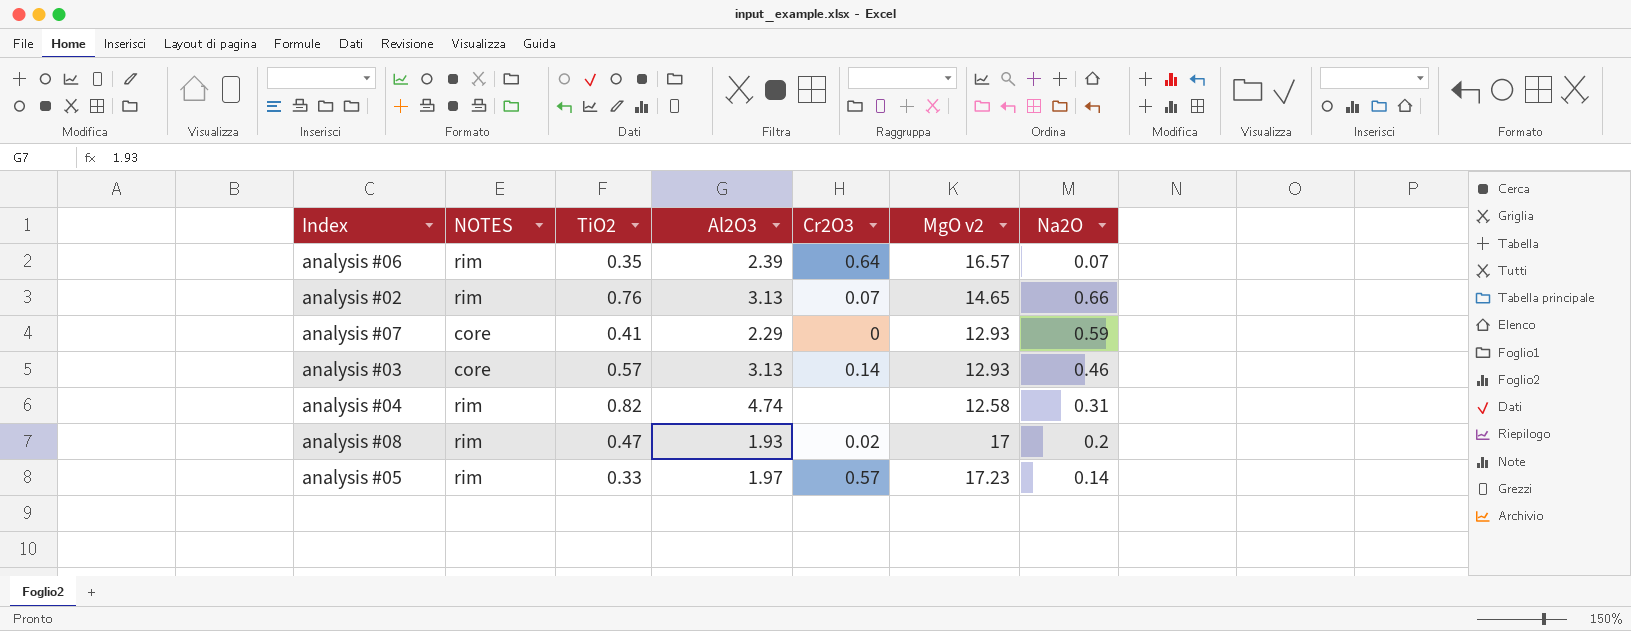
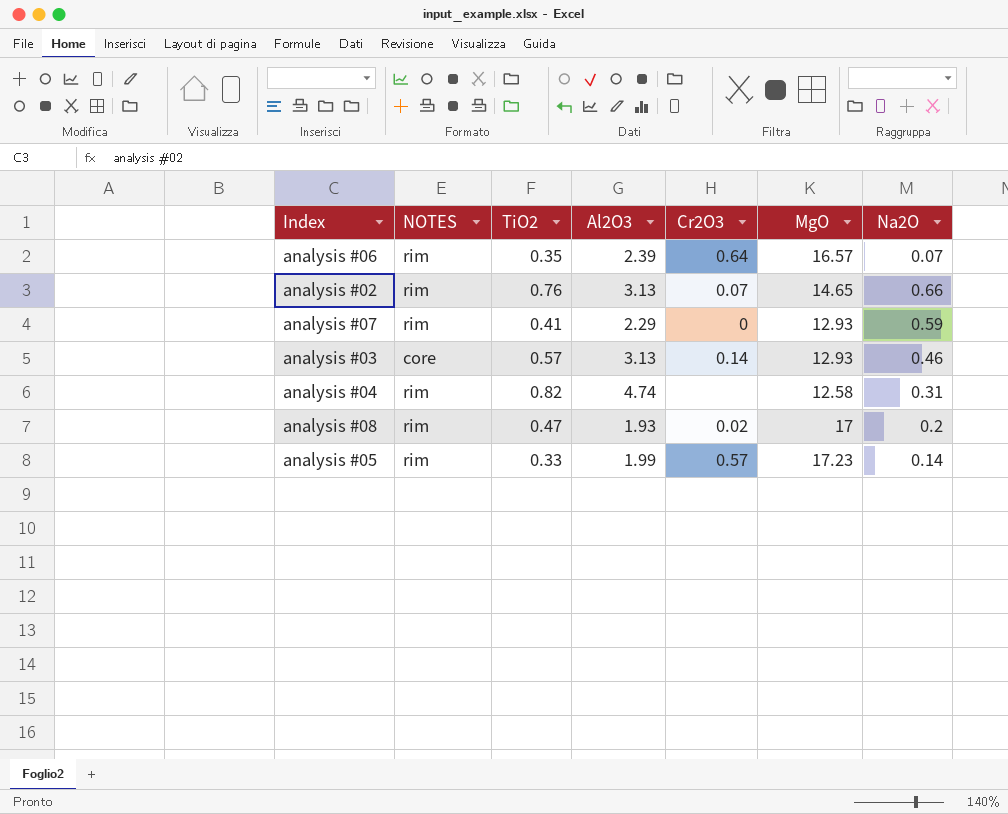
column name: MgO v2 -> MgO
analysis #07 | NOTES: core -> rim
analysis #05 | Al2O3: 1.97 -> 1.99

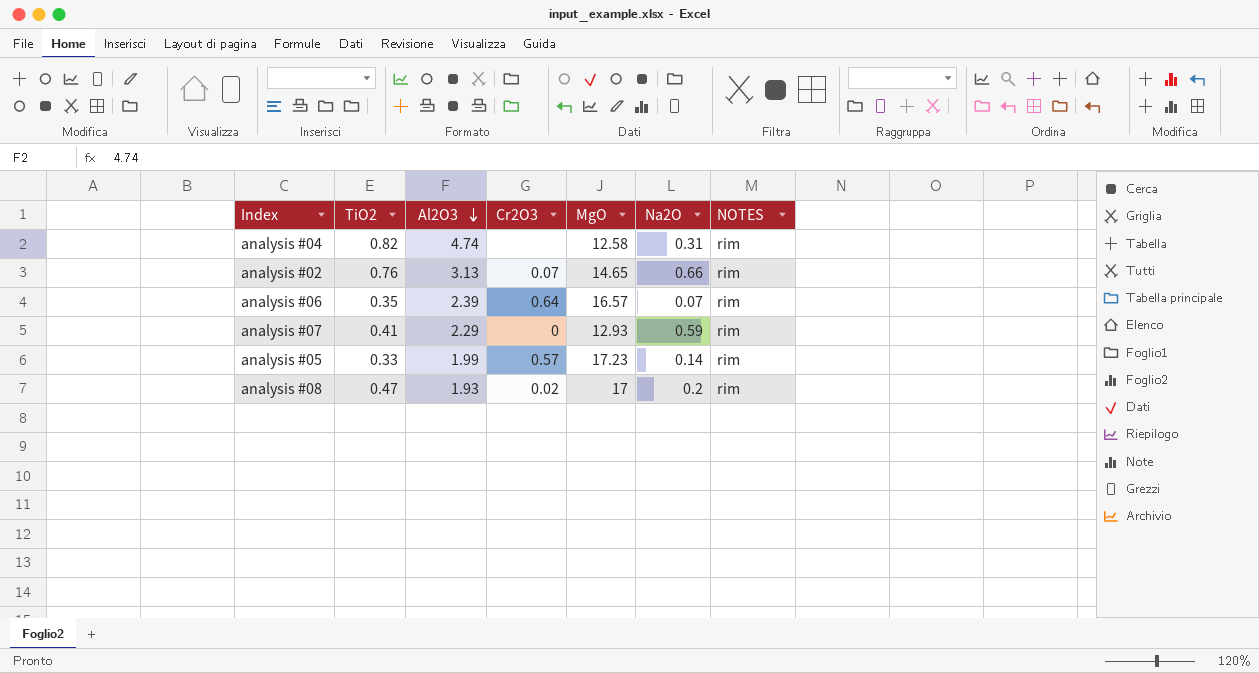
row order: none -> Al2O3 descending
column NOTES | position: 2 -> 7
row analysis #03: core | 0.57 | 3.13 | 0.14 | 12.93 | 0.46 -> none

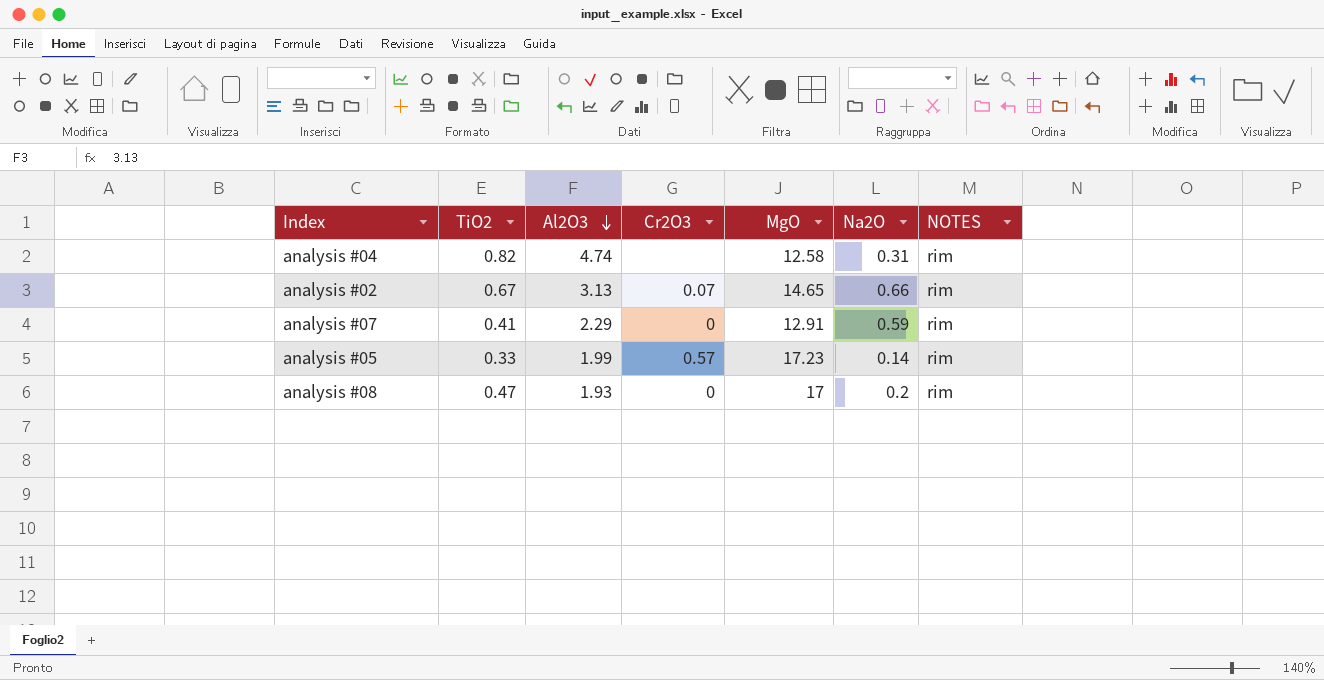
row analysis #06: 0.35 | 2.39 | 0.64 | 16.57 | 0.07 | rim -> none
analysis #02 | TiO2: 0.76 -> 0.67
analysis #07 | MgO: 12.93 -> 12.91
analysis #08 | Cr2O3: 0.02 -> 0

